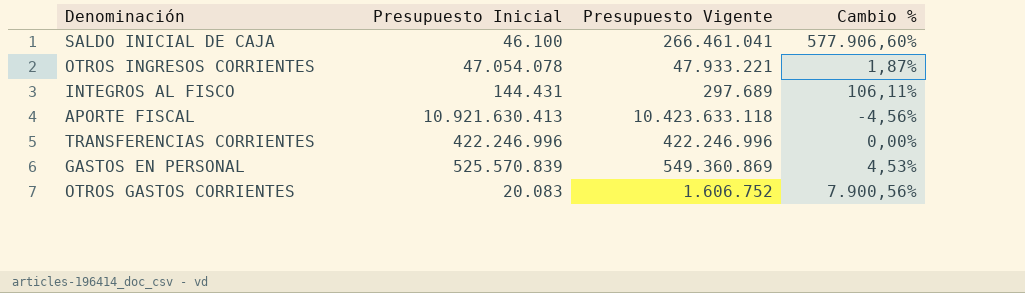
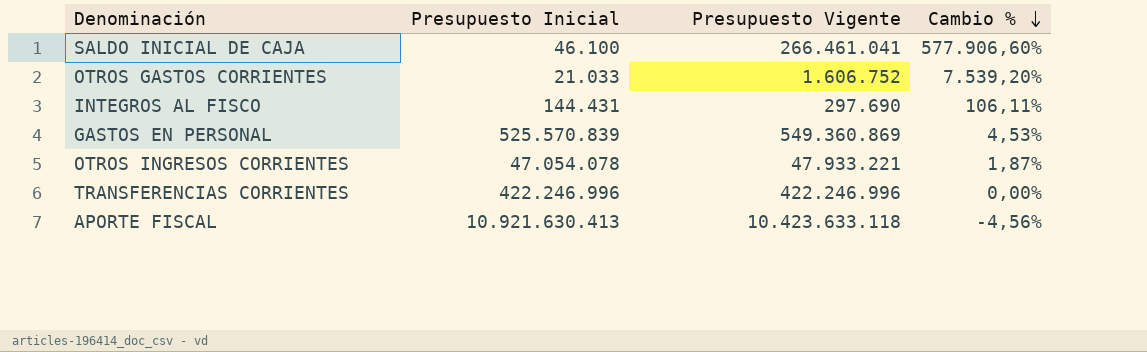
row order: none -> Cambio % descending
OTROS GASTOS CORRIENTES | Presupuesto Inicial: 20.083 -> 21.033
OTROS GASTOS CORRIENTES | Cambio %: 7.900,56% -> 7.539,20%
INTEGROS AL FISCO | Presupuesto Vigente: 297.689 -> 297.690

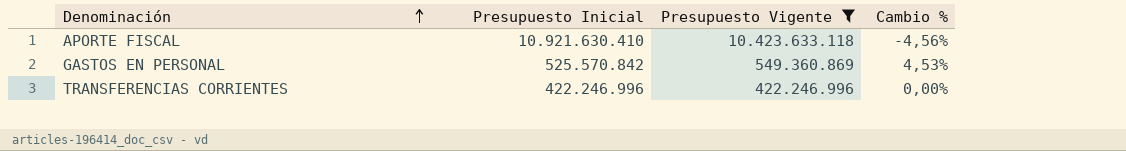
filter: none -> Presupuesto Vigente >= 422.246.996
row order: Cambio % descending -> Denominación ascending
APORTE FISCAL | Presupuesto Inicial: 10.921.630.413 -> 10.921.630.410
GASTOS EN PERSONAL | Presupuesto Inicial: 525.570.839 -> 525.570.842

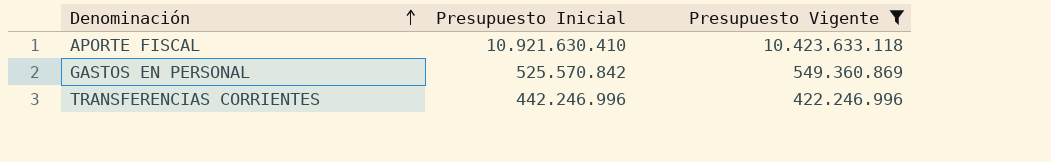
column Cambio % | formula: ([Presupuesto Vigente] - [Presupuesto Inicial]) / [Presupuesto Inicial] -> none
TRANSFERENCIAS CORRIENTES | Presupuesto Inicial: 422.246.996 -> 442.246.996

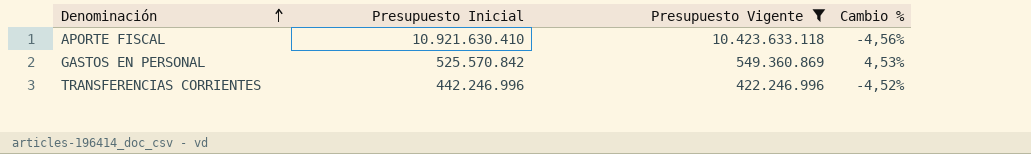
column Cambio % | formula: none -> ([Presupuesto Vigente] - [Presupuesto Inicial]) / [Presupuesto Inicial]

